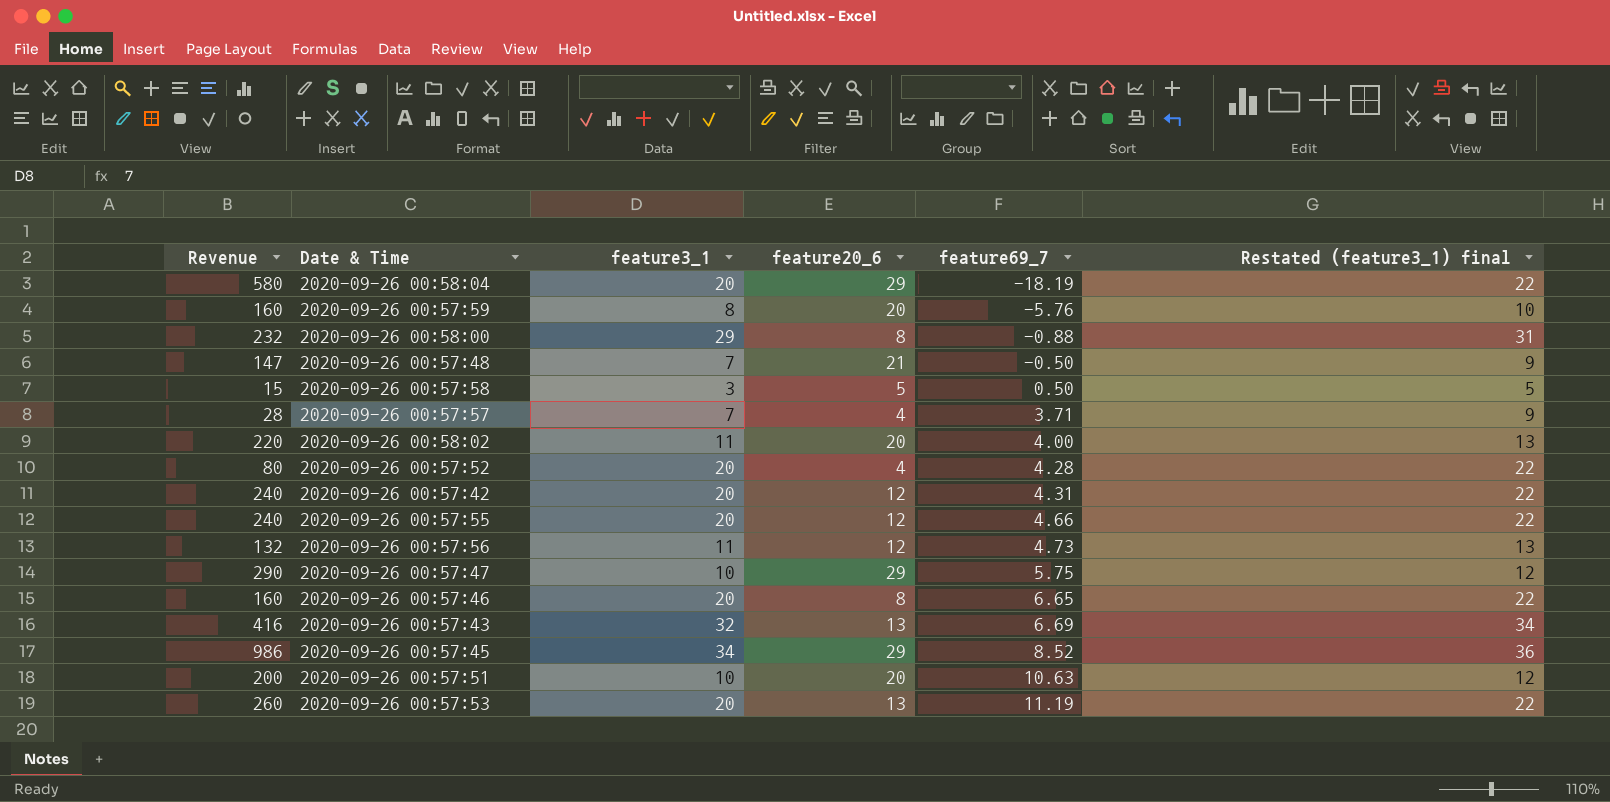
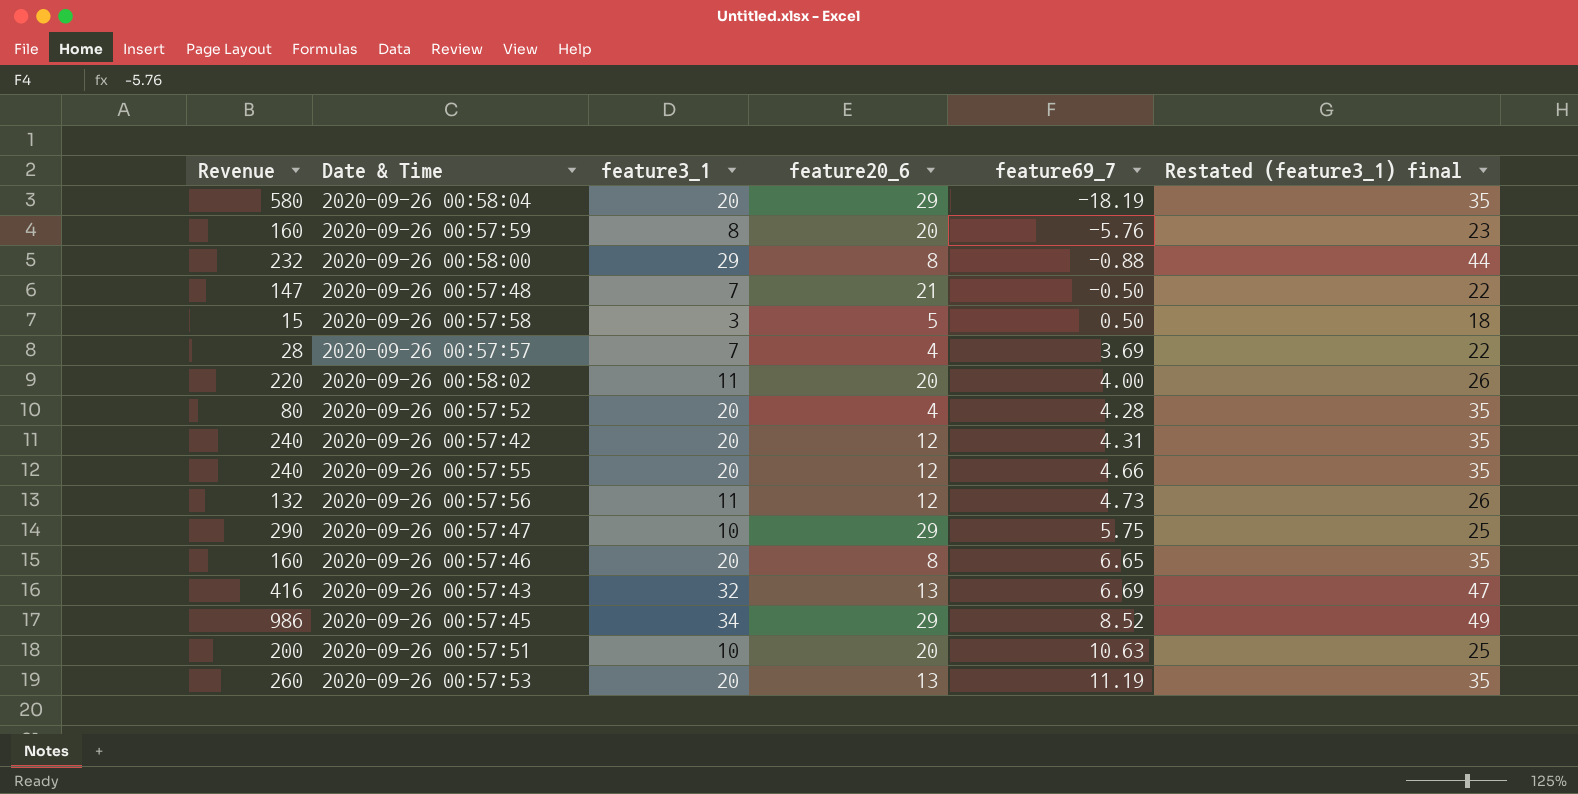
column Restated (feature3_1) final | formula: [feature3_1] + 2 -> [feature3_1] + 15
2020-09-26 00:57:57 | feature69_7: 3.71 -> 3.69

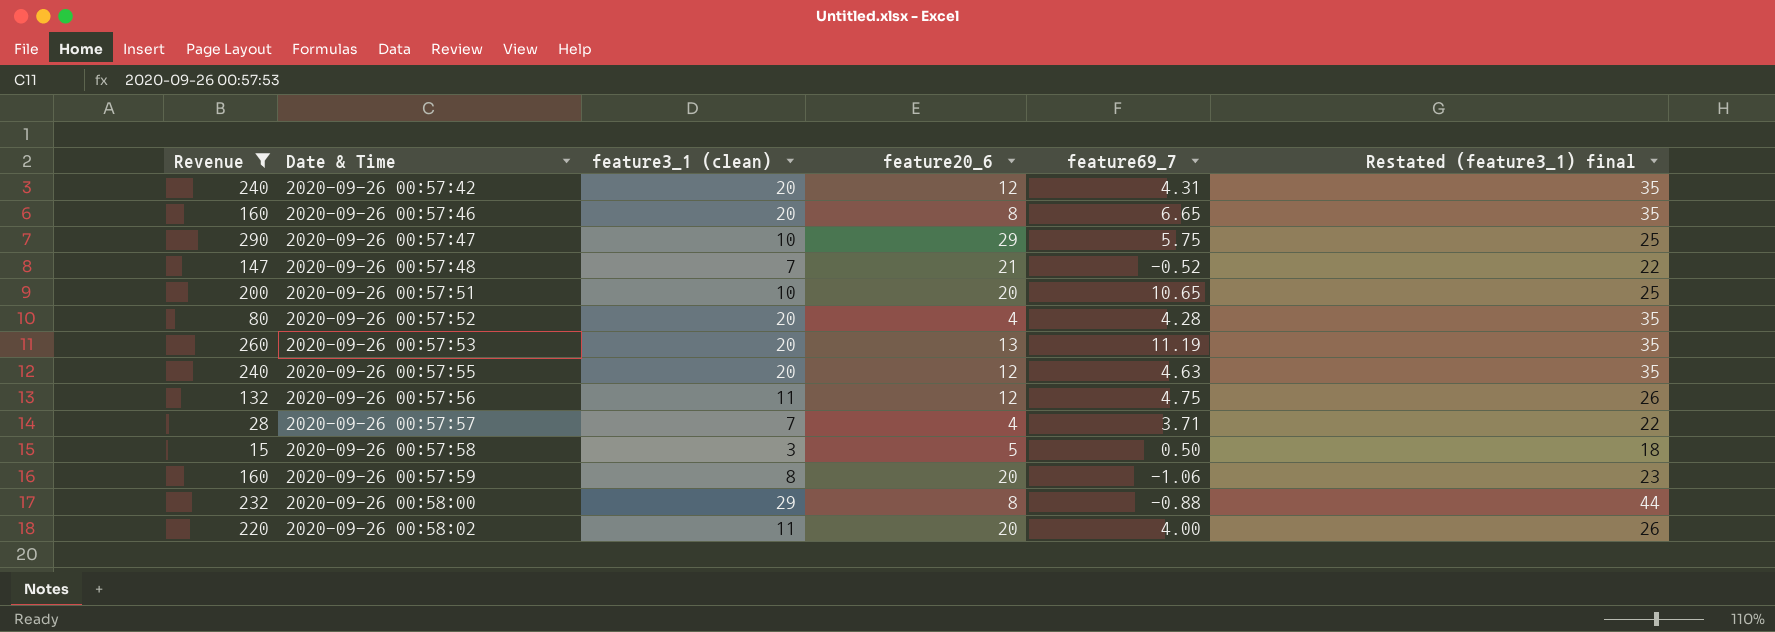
filter: none -> Revenue <= 290
row order: feature69_7 ascending -> Date & Time ascending
column name: feature3_1 -> feature3_1 (clean)
2020-09-26 00:57:48 | feature69_7: -0.50 -> -0.52
2020-09-26 00:57:51 | feature69_7: 10.63 -> 10.65
2020-09-26 00:57:55 | feature69_7: 4.66 -> 4.63
2020-09-26 00:57:56 | feature69_7: 4.73 -> 4.75
2020-09-26 00:57:57 | feature69_7: 3.69 -> 3.71
2020-09-26 00:57:59 | feature69_7: -5.76 -> -1.06

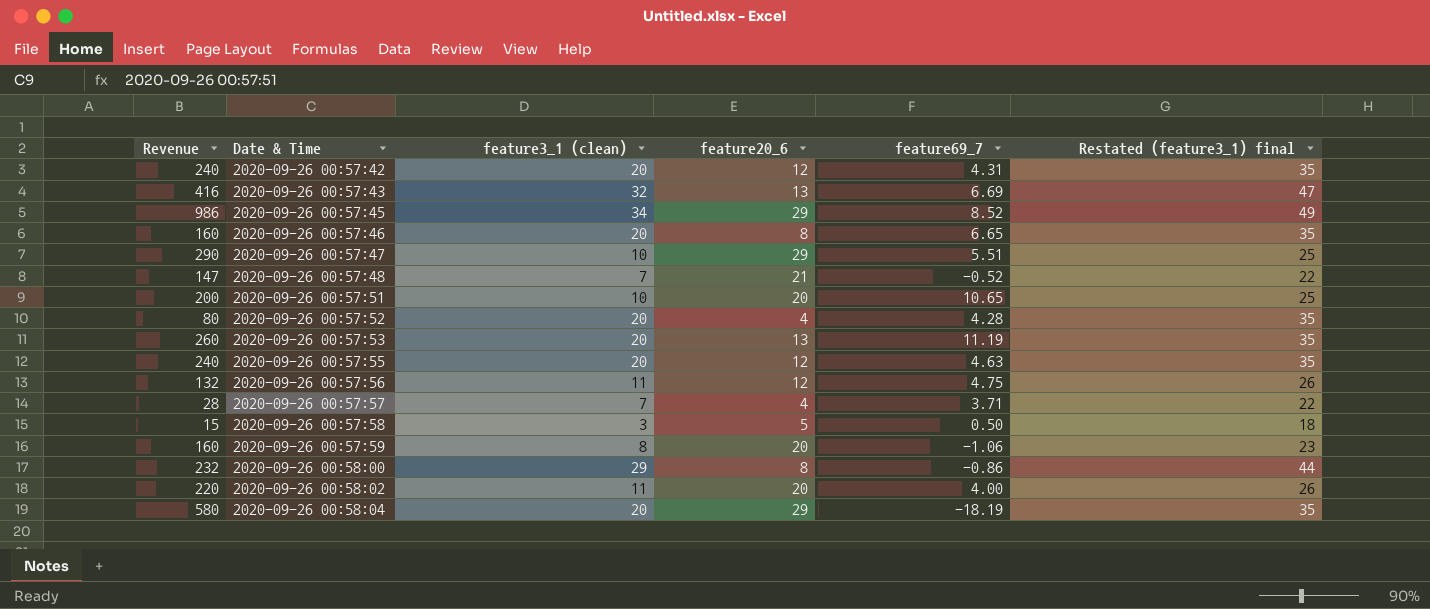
filter: Revenue <= 290 -> none
2020-09-26 00:57:47 | feature69_7: 5.75 -> 5.51
2020-09-26 00:58:00 | feature69_7: -0.88 -> -0.86

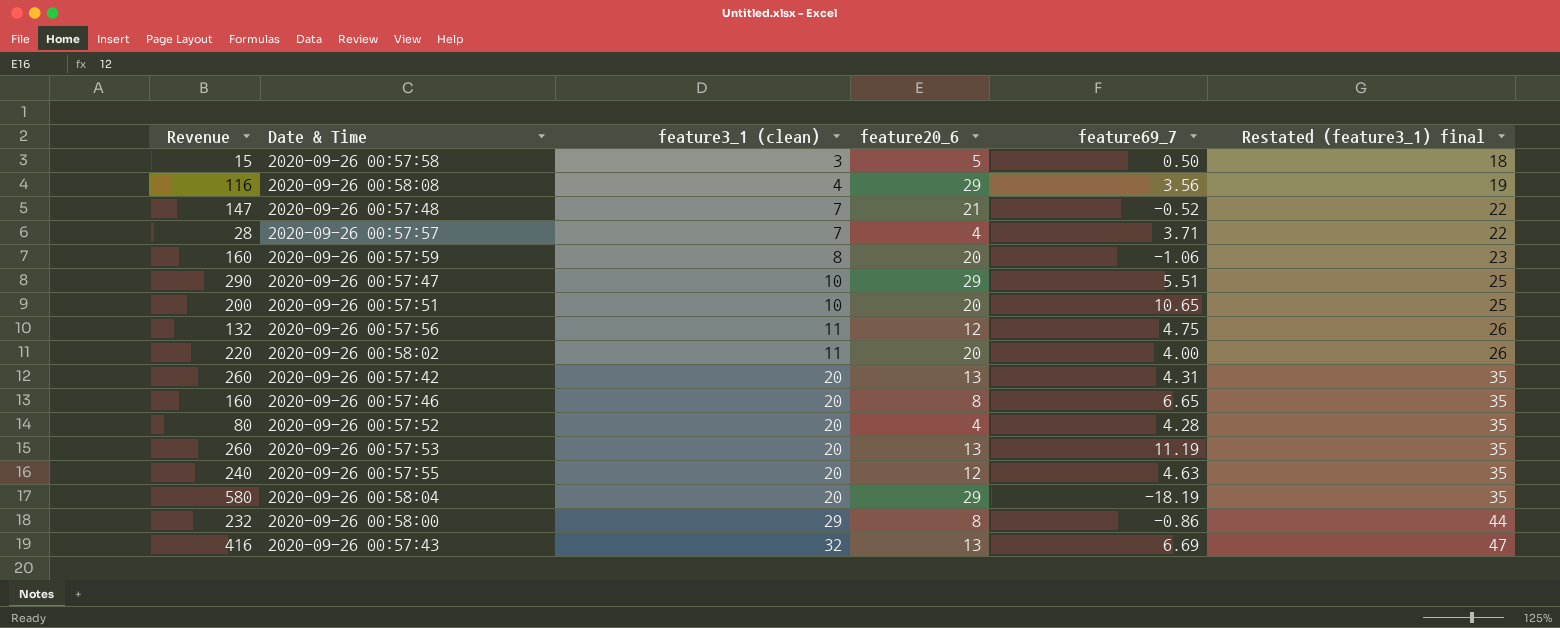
row order: Date & Time ascending -> feature3_1 (clean) ascending
row 2020-09-26 00:57:45: 986 | 34 | 29 | 8.52 | 49 -> none
row 2020-09-26 00:58:08: none -> 116 | 4 | 29 | 3.56 | 19
2020-09-26 00:57:42 | Revenue: 240 -> 260
2020-09-26 00:57:42 | feature20_6: 12 -> 13

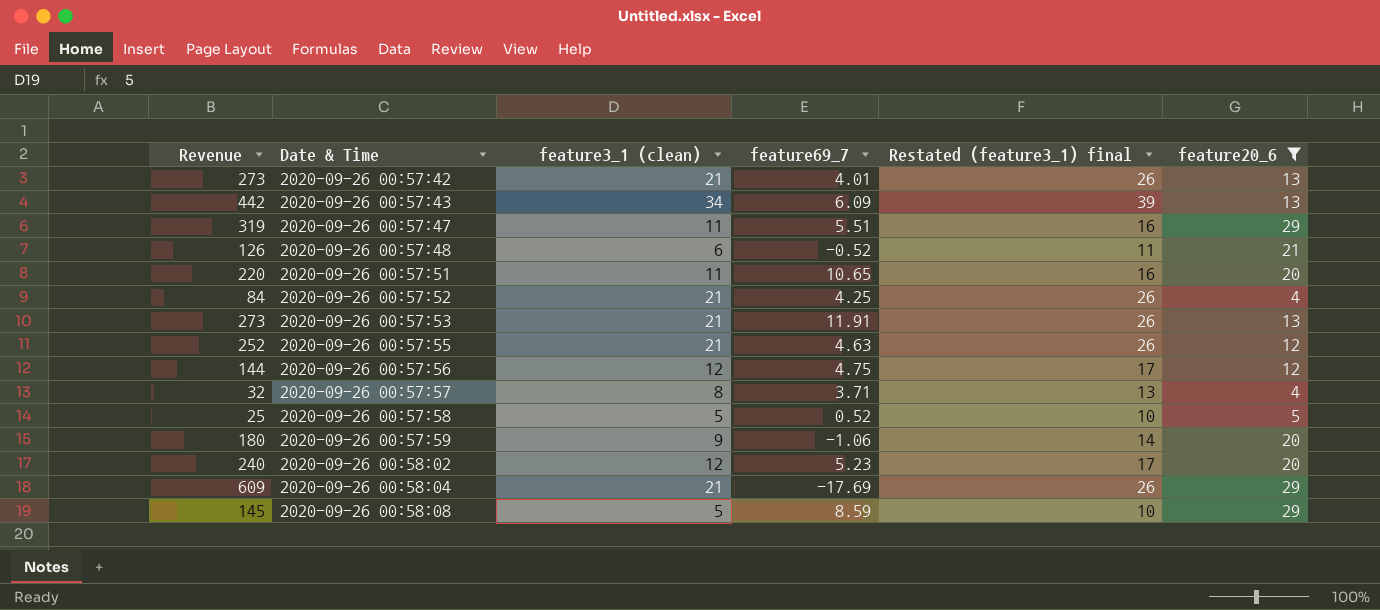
filter: none -> feature20_6 != 8
row order: feature3_1 (clean) ascending -> Date & Time ascending
column Restated (feature3_1) final | formula: [feature3_1 (clean)] + 15 -> [feature3_1 (clean)] + 5
column feature20_6 | position: 4 -> 6
2020-09-26 00:57:42 | Revenue: 260 -> 273
2020-09-26 00:57:42 | feature3_1 (clean): 20 -> 21
2020-09-26 00:57:42 | feature69_7: 4.31 -> 4.01
2020-09-26 00:57:43 | Revenue: 416 -> 442
2020-09-26 00:57:43 | feature3_1 (clean): 32 -> 34
2020-09-26 00:57:43 | feature69_7: 6.69 -> 6.09
2020-09-26 00:57:47 | Revenue: 290 -> 319
2020-09-26 00:57:47 | feature3_1 (clean): 10 -> 11
2020-09-26 00:57:48 | Revenue: 147 -> 126
2020-09-26 00:57:48 | feature3_1 (clean): 7 -> 6
2020-09-26 00:57:51 | Revenue: 200 -> 220
2020-09-26 00:57:51 | feature3_1 (clean): 10 -> 11
2020-09-26 00:57:52 | Revenue: 80 -> 84
2020-09-26 00:57:52 | feature3_1 (clean): 20 -> 21
2020-09-26 00:57:52 | feature69_7: 4.28 -> 4.25
2020-09-26 00:57:53 | Revenue: 260 -> 273
2020-09-26 00:57:53 | feature3_1 (clean): 20 -> 21
2020-09-26 00:57:53 | feature69_7: 11.19 -> 11.91
2020-09-26 00:57:55 | Revenue: 240 -> 252
2020-09-26 00:57:55 | feature3_1 (clean): 20 -> 21
2020-09-26 00:57:56 | Revenue: 132 -> 144
2020-09-26 00:57:56 | feature3_1 (clean): 11 -> 12
2020-09-26 00:57:57 | Revenue: 28 -> 32
2020-09-26 00:57:57 | feature3_1 (clean): 7 -> 8
2020-09-26 00:57:58 | Revenue: 15 -> 25
2020-09-26 00:57:58 | feature3_1 (clean): 3 -> 5
2020-09-26 00:57:58 | feature69_7: 0.50 -> 0.52
2020-09-26 00:57:59 | Revenue: 160 -> 180
2020-09-26 00:57:59 | feature3_1 (clean): 8 -> 9
2020-09-26 00:58:02 | Revenue: 220 -> 240
2020-09-26 00:58:02 | feature3_1 (clean): 11 -> 12
2020-09-26 00:58:02 | feature69_7: 4.00 -> 5.23
2020-09-26 00:58:04 | Revenue: 580 -> 609
2020-09-26 00:58:04 | feature3_1 (clean): 20 -> 21
2020-09-26 00:58:04 | feature69_7: -18.19 -> -17.69
2020-09-26 00:58:08 | Revenue: 116 -> 145
2020-09-26 00:58:08 | feature3_1 (clean): 4 -> 5
2020-09-26 00:58:08 | feature69_7: 3.56 -> 8.59

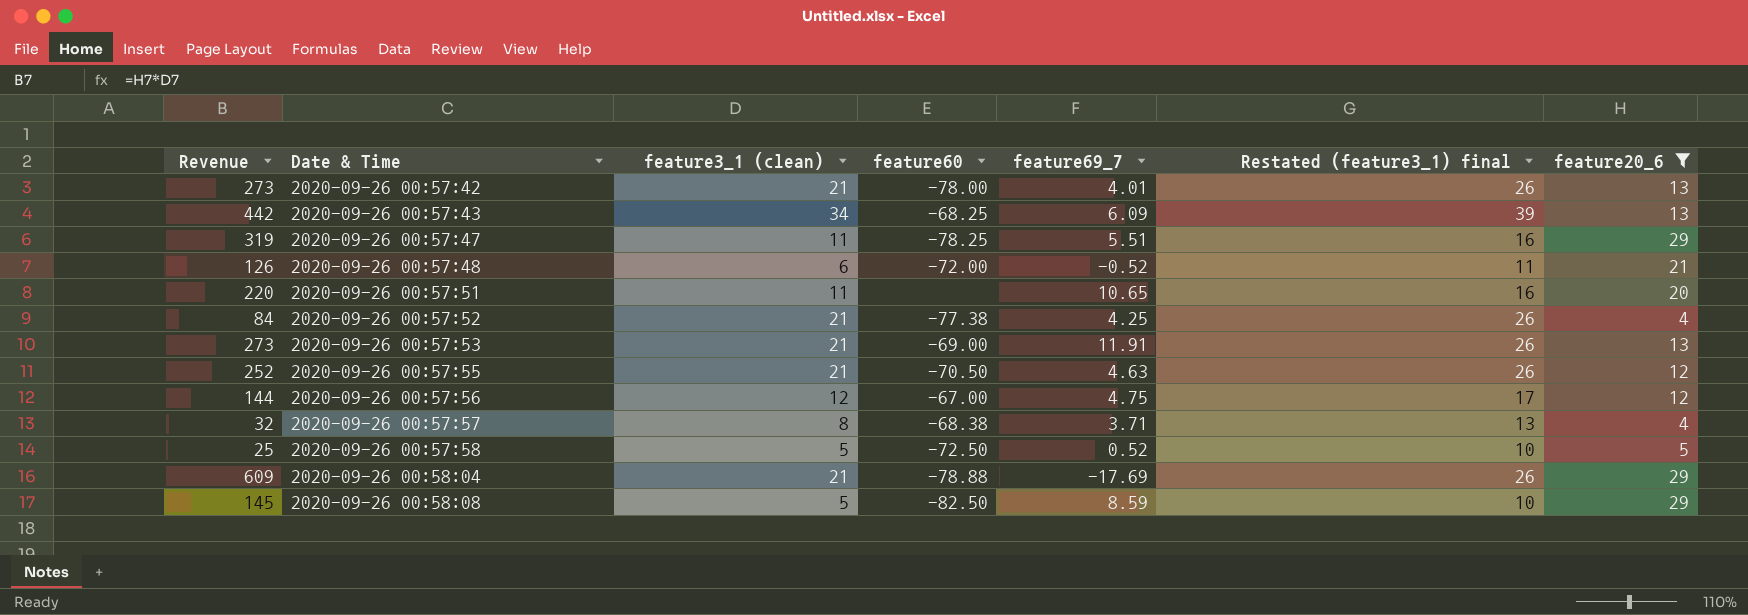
column feature60 | position: none -> 4
row 2020-09-26 00:57:59: 180 | 9 | -1.06 | 14 | 20 -> none
row 2020-09-26 00:58:02: 240 | 12 | 5.23 | 17 | 20 -> none

